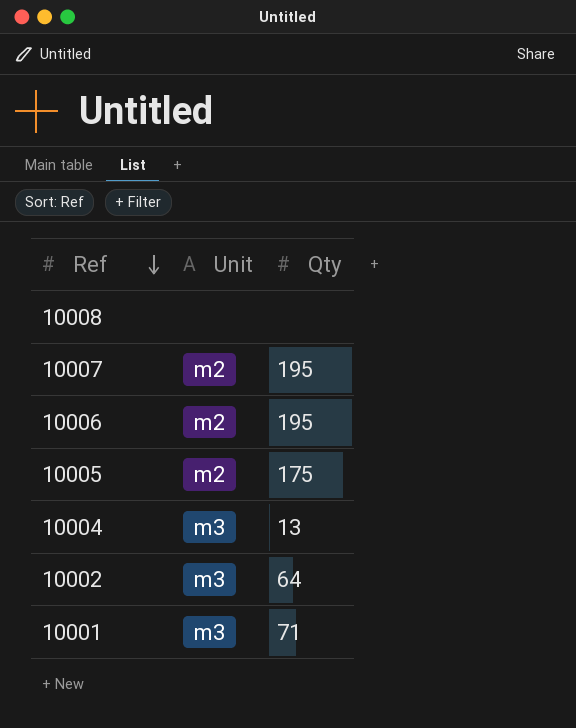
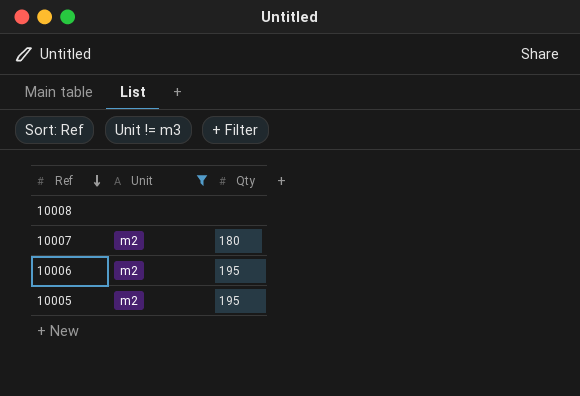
filter: none -> Unit != m3
10007 | Qty: 195 -> 180
10005 | Qty: 175 -> 195

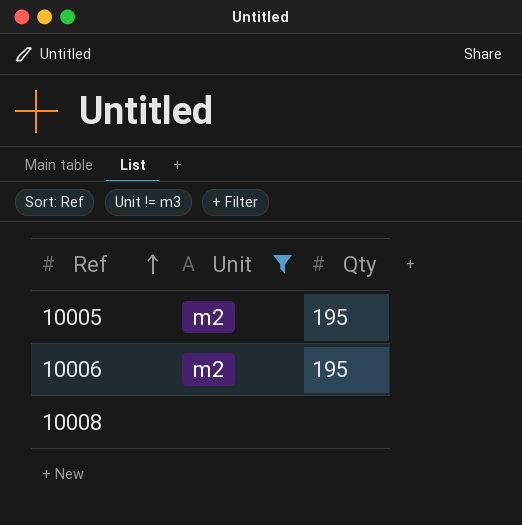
row order: Ref descending -> Ref ascending
row 10007: m2 | 180 -> none

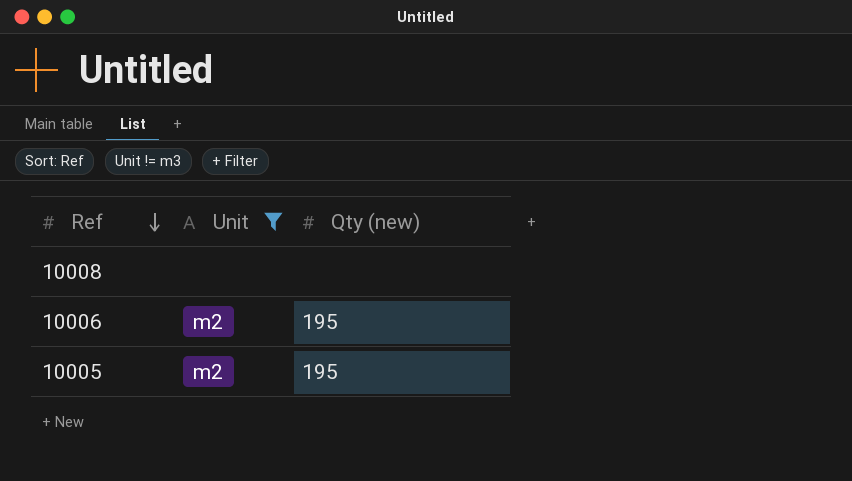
row order: Ref ascending -> Ref descending
column name: Qty -> Qty (new)

